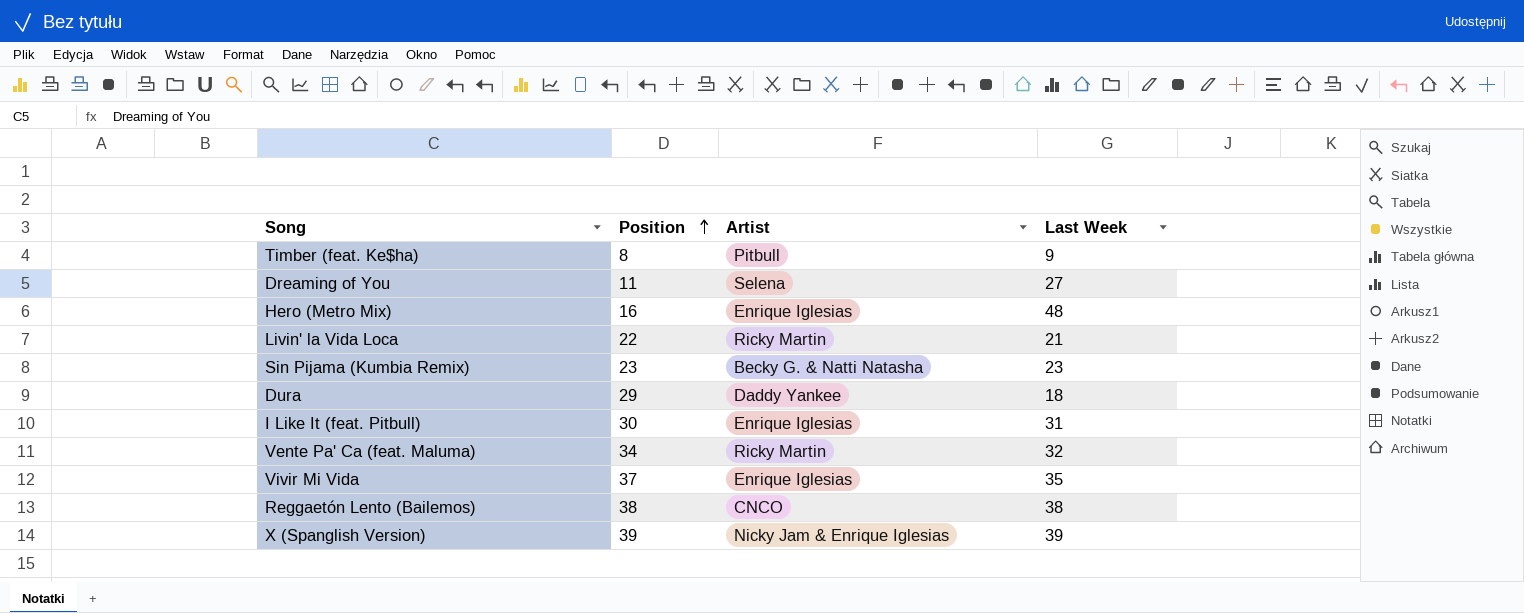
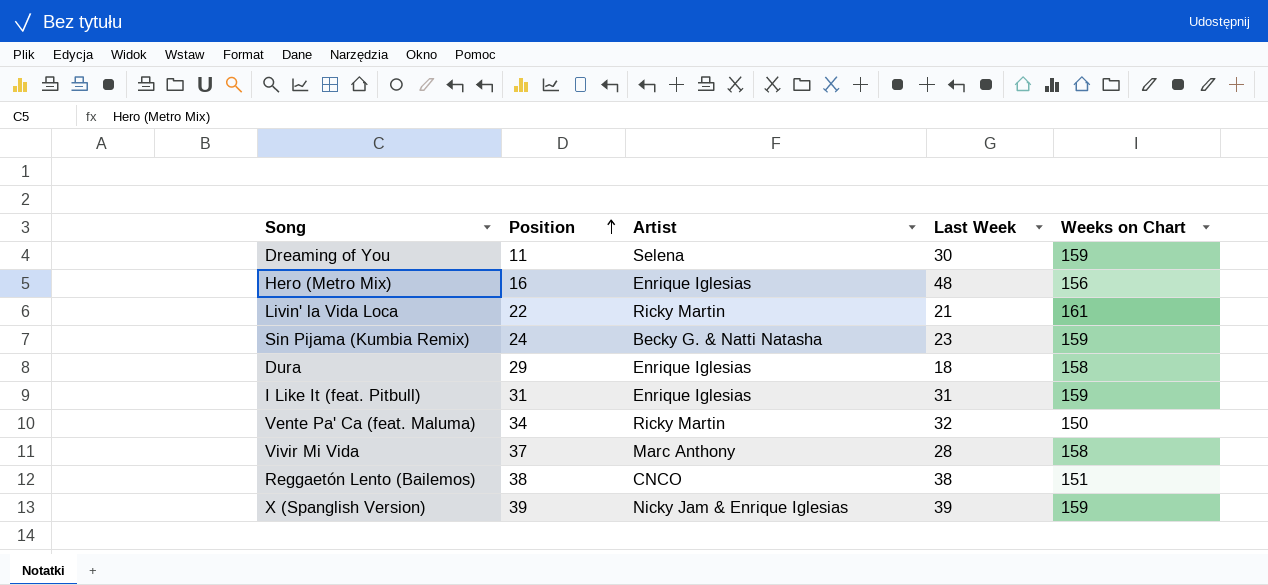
column Weeks on Chart | position: none -> 5
row Timber (feat. Ke$ha): 8 | Pitbull | 9 -> none
Dreaming of You | Last Week: 27 -> 30
Sin Pijama (Kumbia Remix) | Position: 23 -> 24
Dura | Artist: Daddy Yankee -> Enrique Iglesias
I Like It (feat. Pitbull) | Position: 30 -> 31
Vivir Mi Vida | Artist: Enrique Iglesias -> Marc Anthony
Vivir Mi Vida | Last Week: 35 -> 28

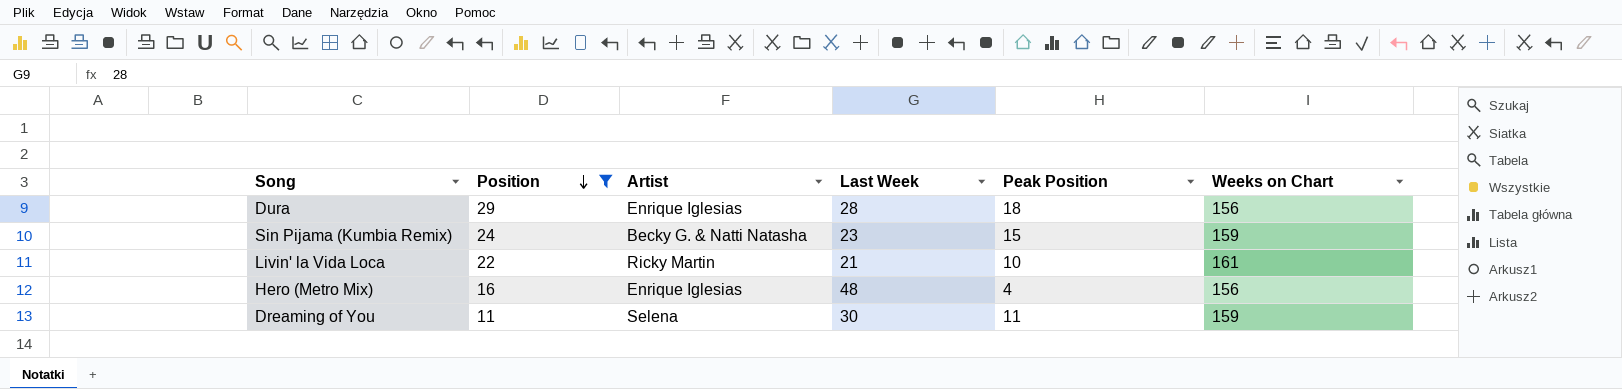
filter: none -> Position <= 29
row order: Position ascending -> Position descending
column Peak Position | position: none -> 5
Dura | Last Week: 18 -> 28
Dura | Weeks on Chart: 158 -> 156

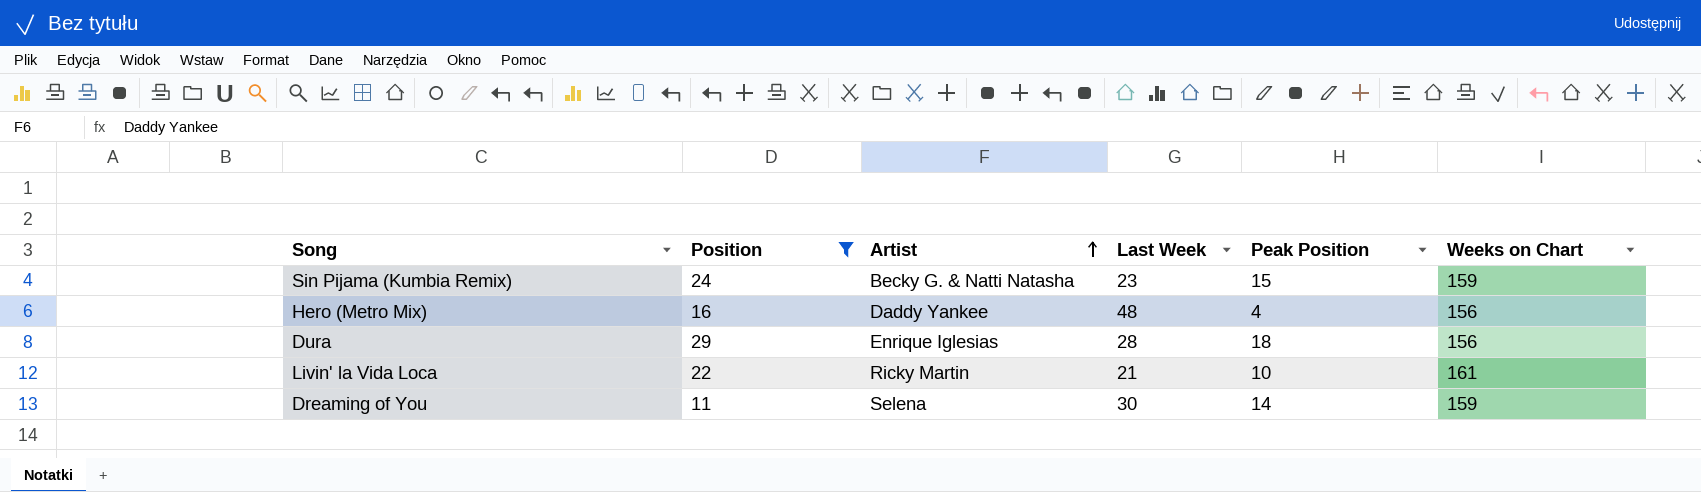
row order: Position descending -> Artist ascending
Hero (Metro Mix) | Artist: Enrique Iglesias -> Daddy Yankee
Dreaming of You | Peak Position: 11 -> 14

